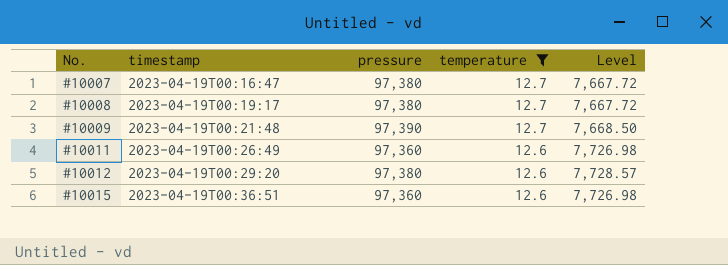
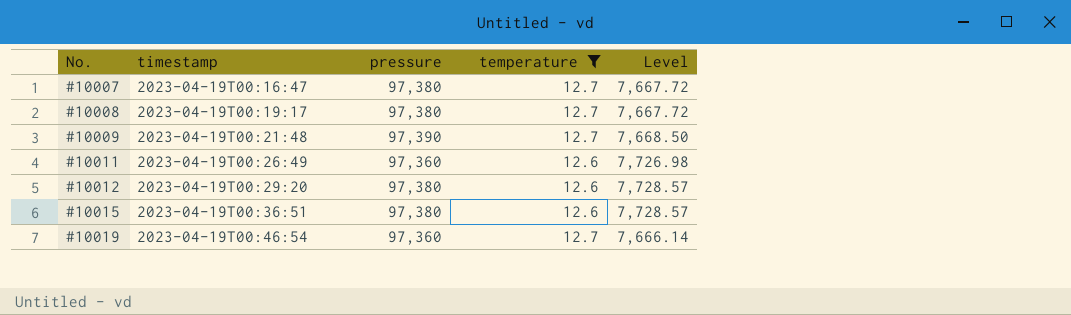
#10015 | pressure: 97,360 -> 97,380
#10015 | Level: 7,726.98 -> 7,728.57
row #10019: none -> 2023-04-19T00:46:54 | 97,360 | 12.7 | 7,666.14

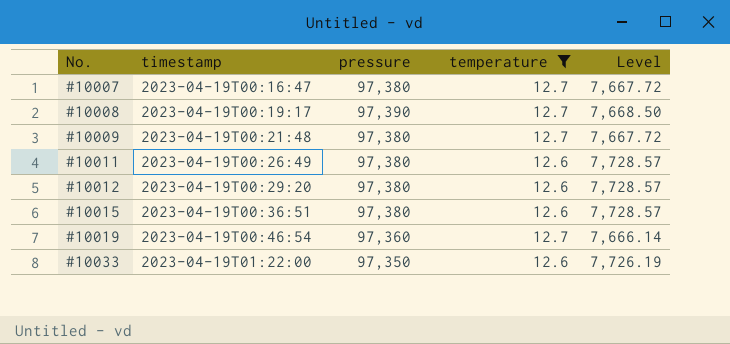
#10008 | pressure: 97,380 -> 97,390
#10008 | Level: 7,667.72 -> 7,668.50
#10009 | pressure: 97,390 -> 97,380
#10009 | Level: 7,668.50 -> 7,667.72
#10011 | pressure: 97,360 -> 97,380
#10011 | Level: 7,726.98 -> 7,728.57
row #10033: none -> 2023-04-19T01:22:00 | 97,350 | 12.6 | 7,726.19

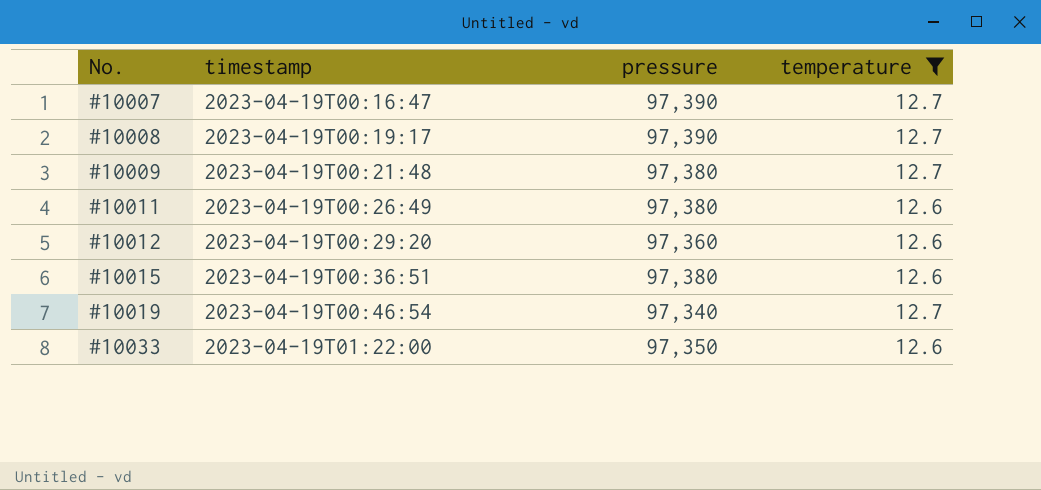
column Level | formula: [pressure] / [temperature] -> none
#10007 | pressure: 97,380 -> 97,390
#10012 | pressure: 97,380 -> 97,360
#10019 | pressure: 97,360 -> 97,340

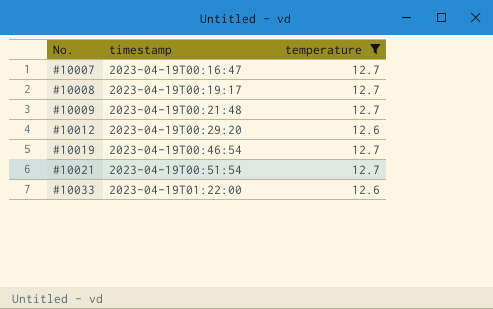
column pressure | position: 3 -> none
row #10011: 2023-04-19T00:26:49 | 97,380 | 12.6 -> none
row #10015: 2023-04-19T00:36:51 | 97,380 | 12.6 -> none
row #10021: none -> 2023-04-19T00:51:54 | 12.7

